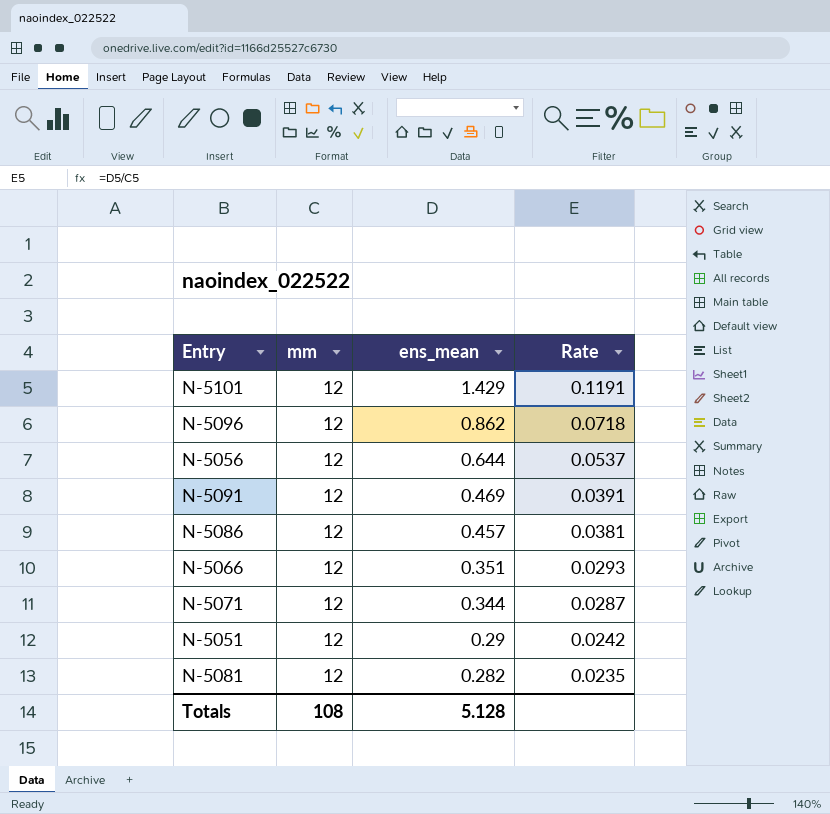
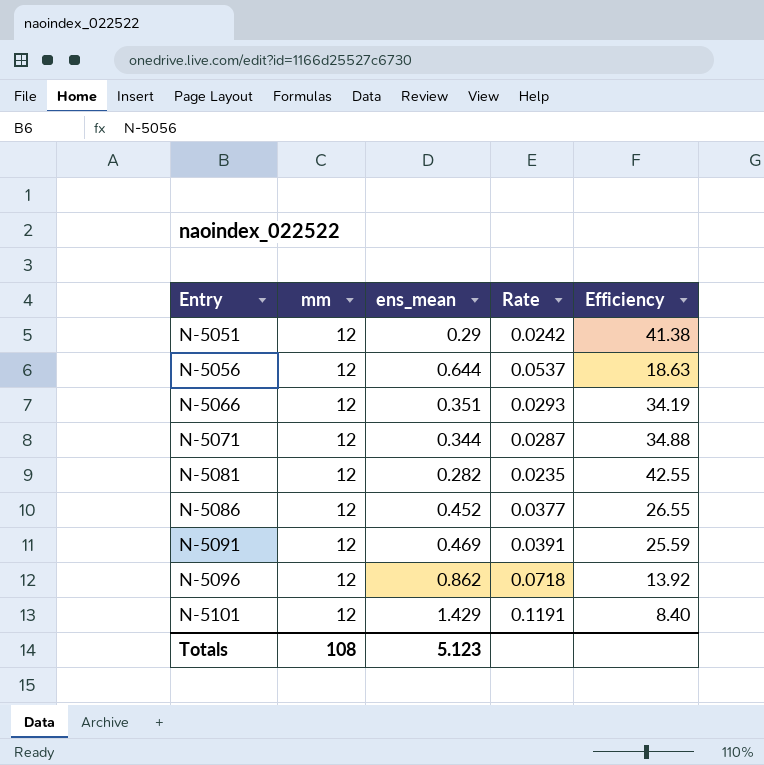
row order: ens_mean descending -> Entry ascending
column Efficiency | formula: none -> [mm] / [ens_mean]
N-5086 | ens_mean: 0.457 -> 0.452
N-5086 | Rate: 0.0381 -> 0.0377
Totals | ens_mean: 5.128 -> 5.123

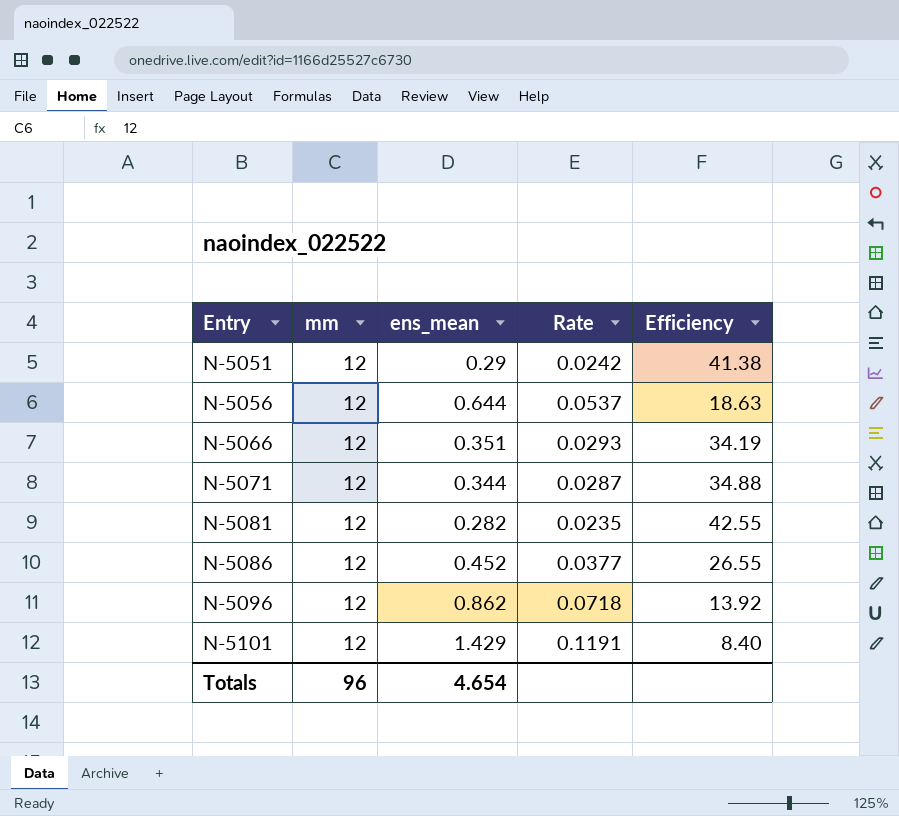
row N-5091: 12 | 0.469 | 0.0391 | 25.59 -> none
Totals | mm: 108 -> 96
Totals | ens_mean: 5.123 -> 4.654

